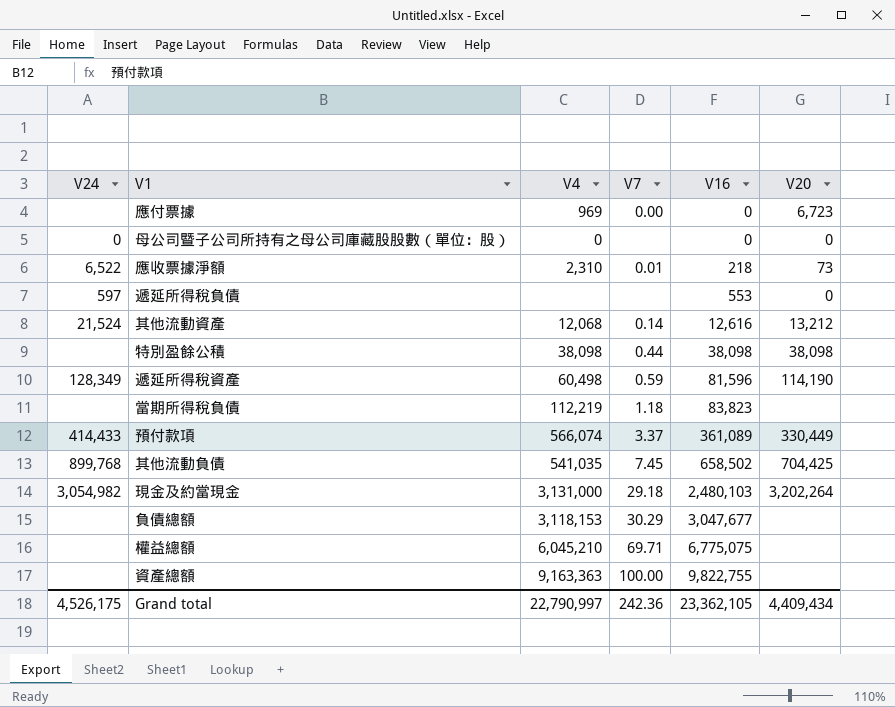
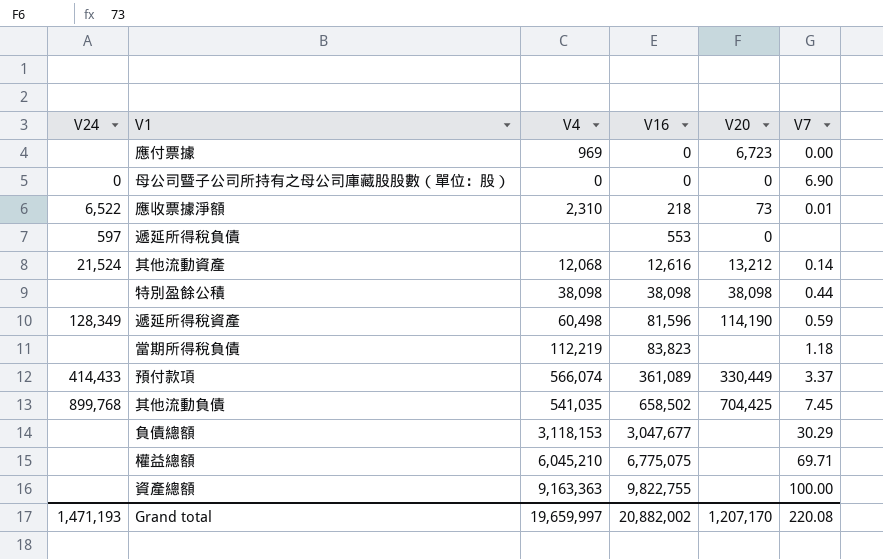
column V7 | position: 4 -> 6
row 現金及約當現金: 3,054,982 | 3,131,000 | 29.18 | 2,480,103 | 3,202,264 -> none
母公司暨子公司所持有之母公司庫藏股股數（單位：股） | V7: none -> 6.90
Grand total | V24: 4,526,175 -> 1,471,193
Grand total | V4: 22,790,997 -> 19,659,997
Grand total | V16: 23,362,105 -> 20,882,002
Grand total | V20: 4,409,434 -> 1,207,170
Grand total | V7: 242.36 -> 220.08

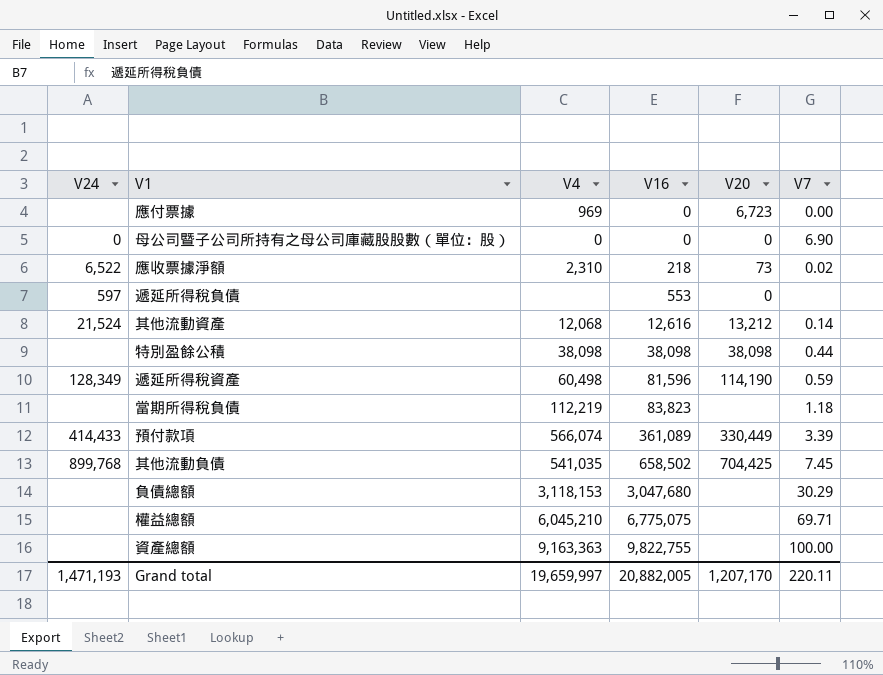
應收票據淨額 | V7: 0.01 -> 0.02
預付款項 | V7: 3.37 -> 3.39
負債總額 | V16: 3,047,677 -> 3,047,680
Grand total | V16: 20,882,002 -> 20,882,005
Grand total | V7: 220.08 -> 220.11

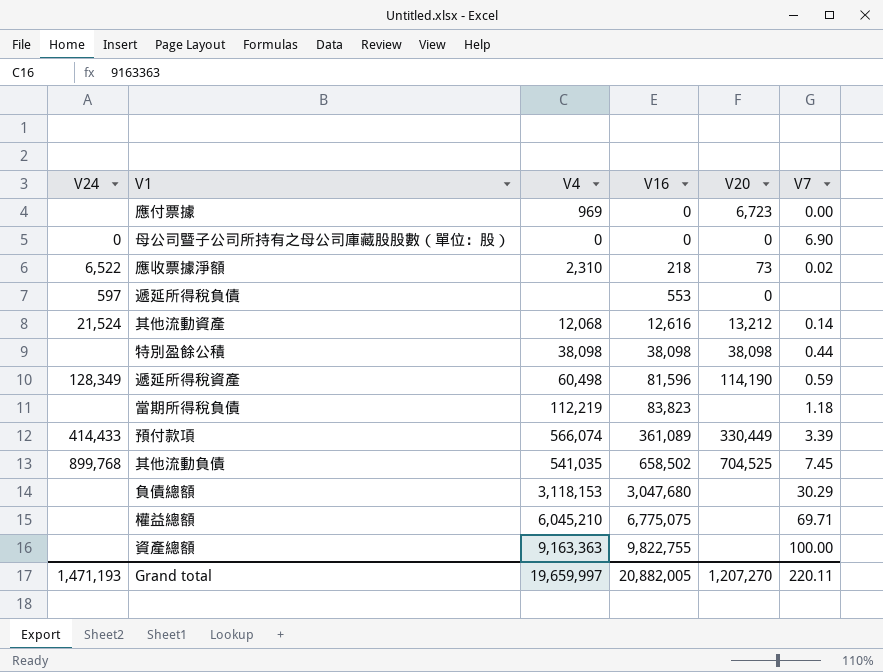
其他流動負債 | V20: 704,425 -> 704,525
Grand total | V20: 1,207,170 -> 1,207,270

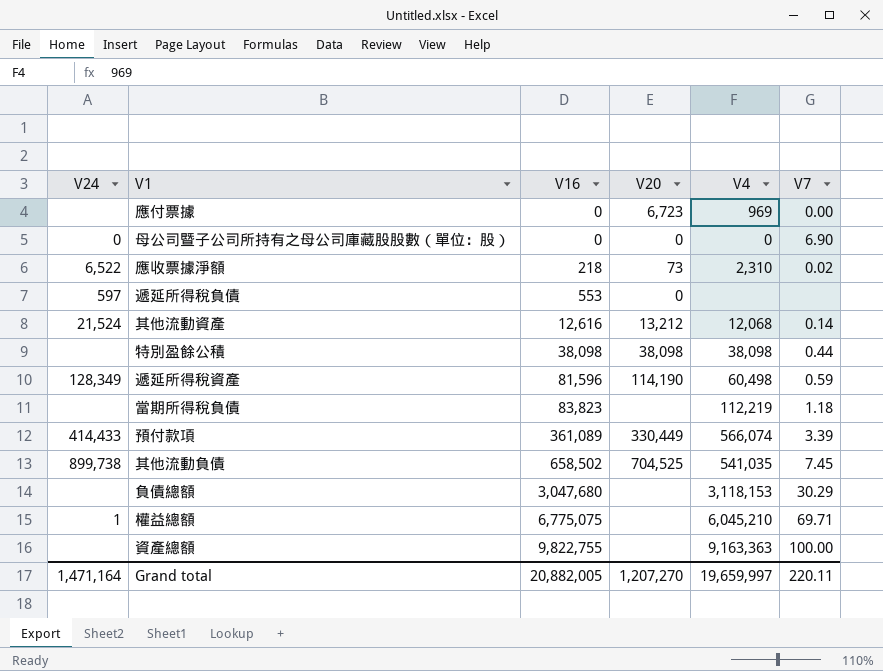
column V4 | position: 3 -> 5
其他流動負債 | V24: 899,768 -> 899,738
權益總額 | V24: none -> 1
Grand total | V24: 1,471,193 -> 1,471,164

